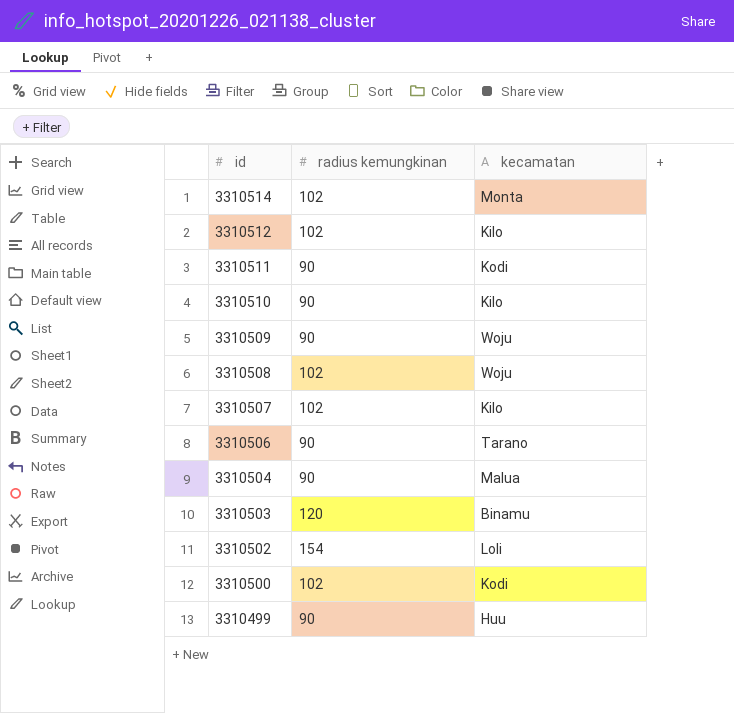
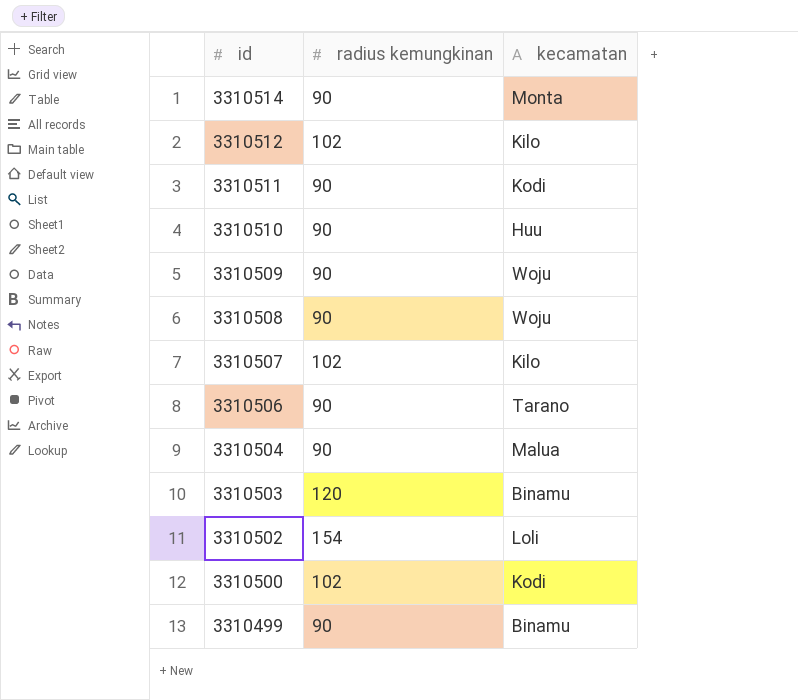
3310514 | radius kemungkinan: 102 -> 90
3310510 | kecamatan: Kilo -> Huu
3310508 | radius kemungkinan: 102 -> 90
3310499 | kecamatan: Huu -> Binamu

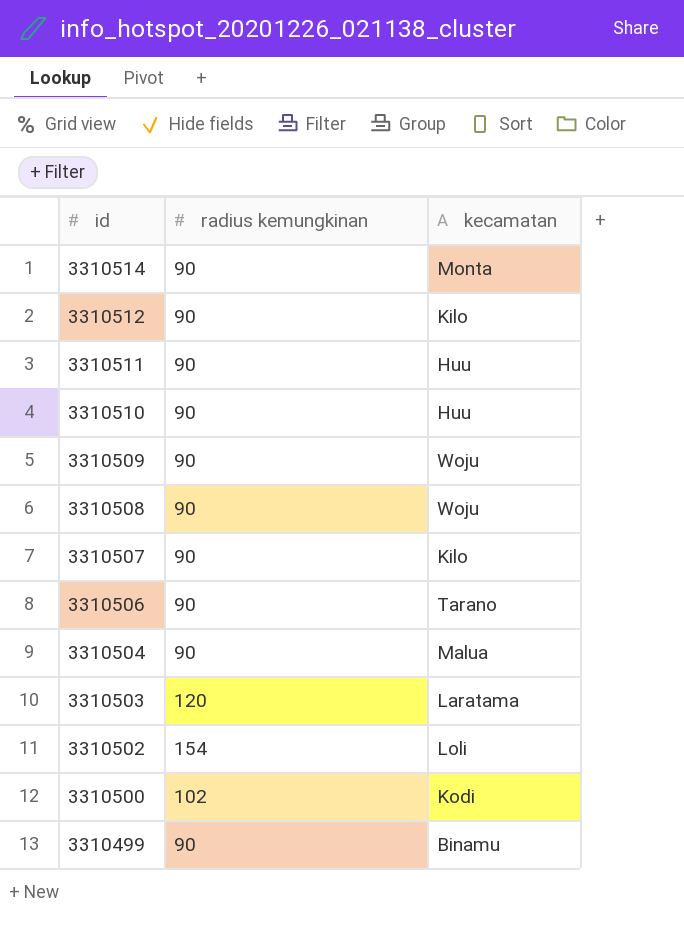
3310512 | radius kemungkinan: 102 -> 90
3310511 | kecamatan: Kodi -> Huu
3310507 | radius kemungkinan: 102 -> 90
3310503 | kecamatan: Binamu -> Laratama

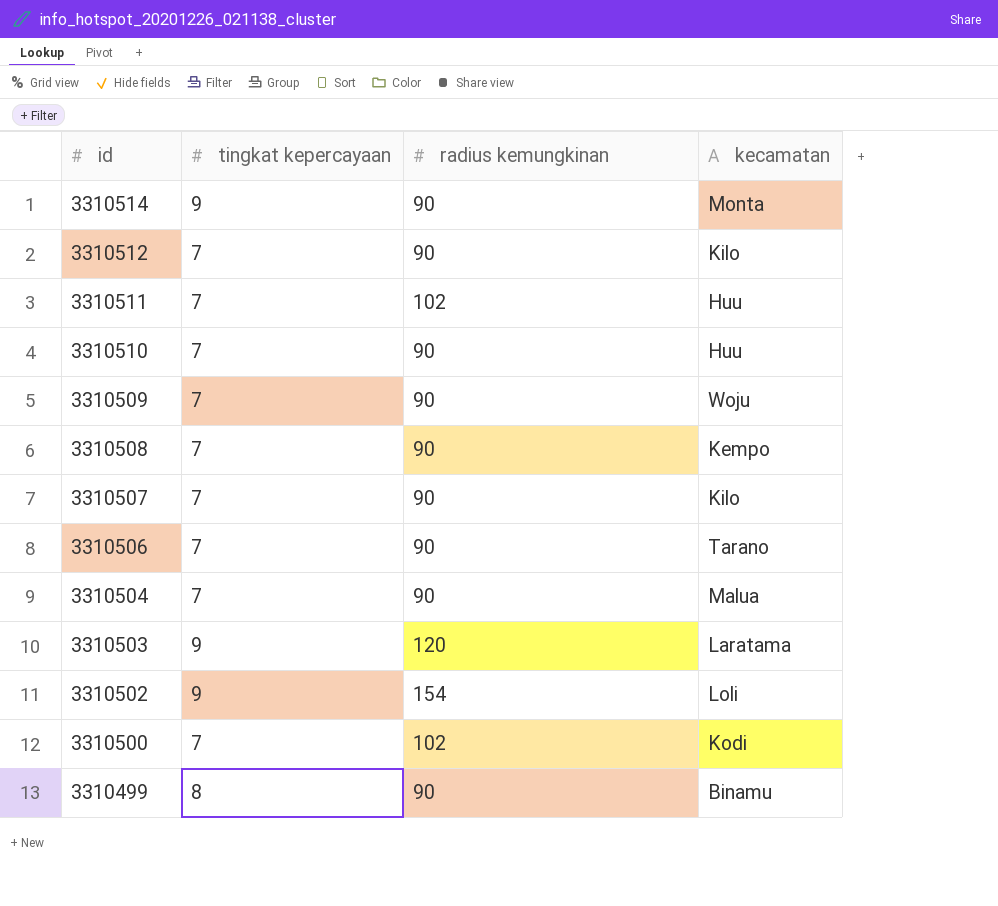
column tingkat kepercayaan | position: none -> 2
3310511 | radius kemungkinan: 90 -> 102
3310508 | kecamatan: Woju -> Kempo

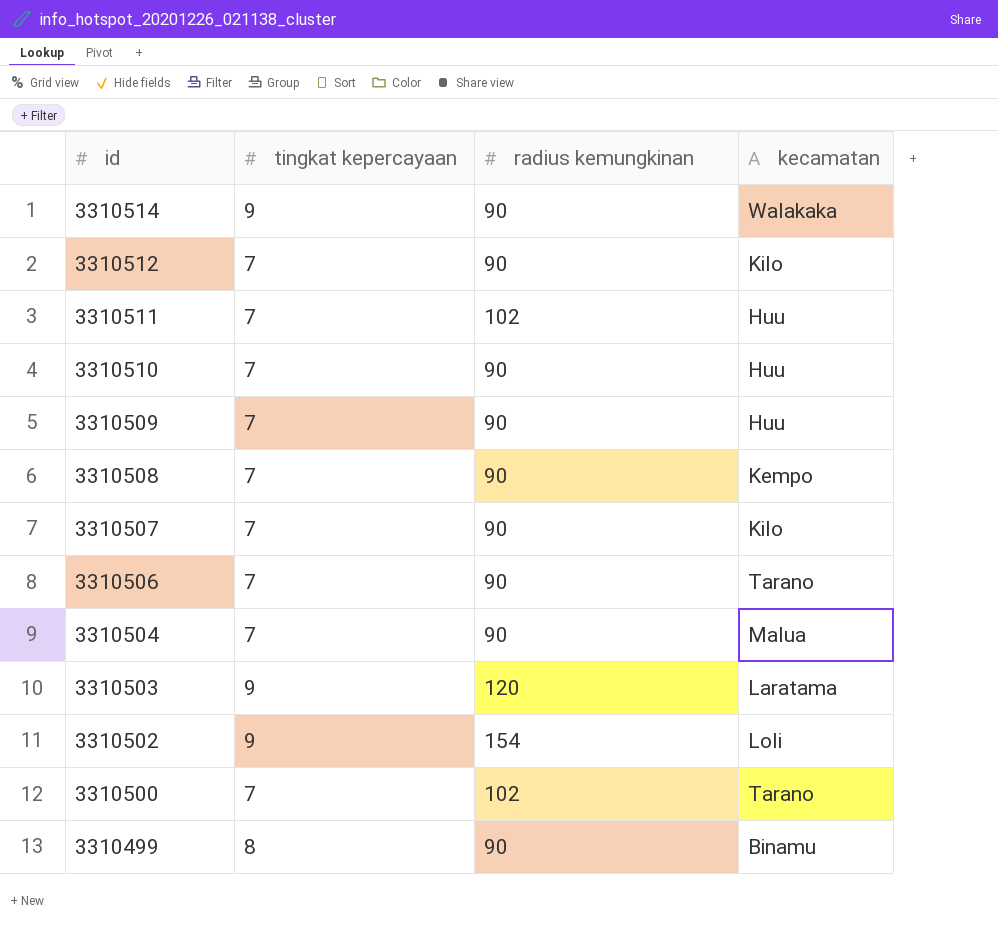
3310514 | kecamatan: Monta -> Walakaka
3310509 | kecamatan: Woju -> Huu
3310500 | kecamatan: Kodi -> Tarano

